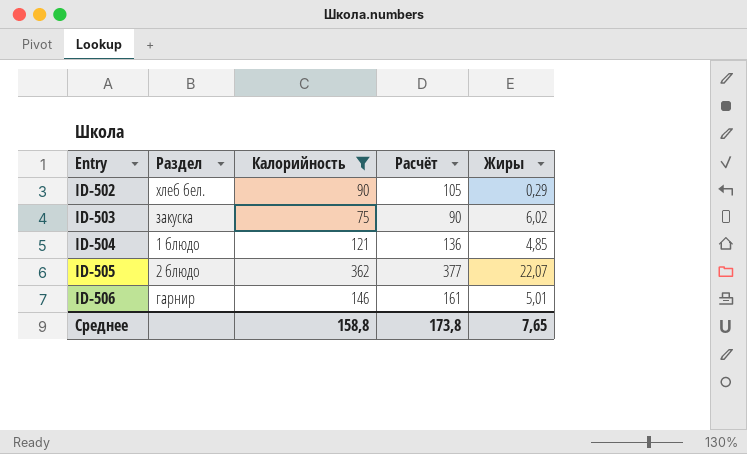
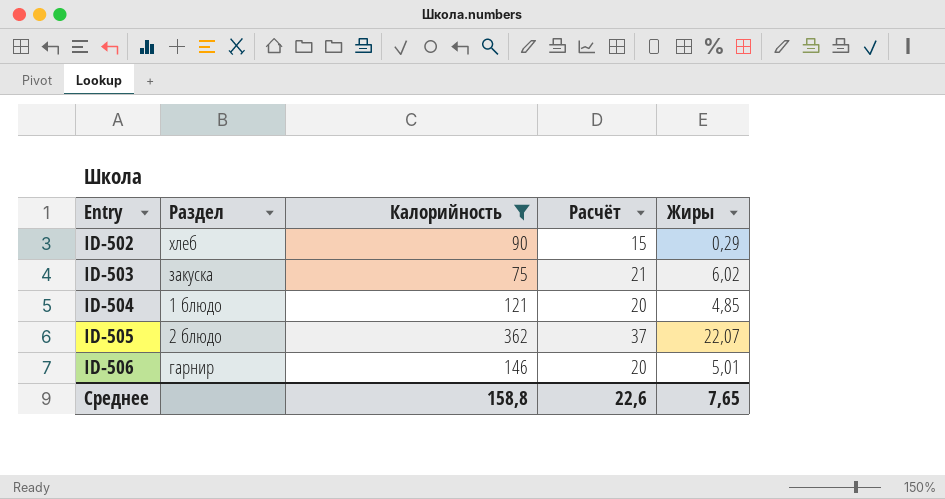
column Расчёт | formula: [Калорийность] + 15 -> [Жиры] + 15
ID-502 | Раздел: хлеб бел. -> хлеб
Среднее | Расчёт: 173,8 -> 22,6

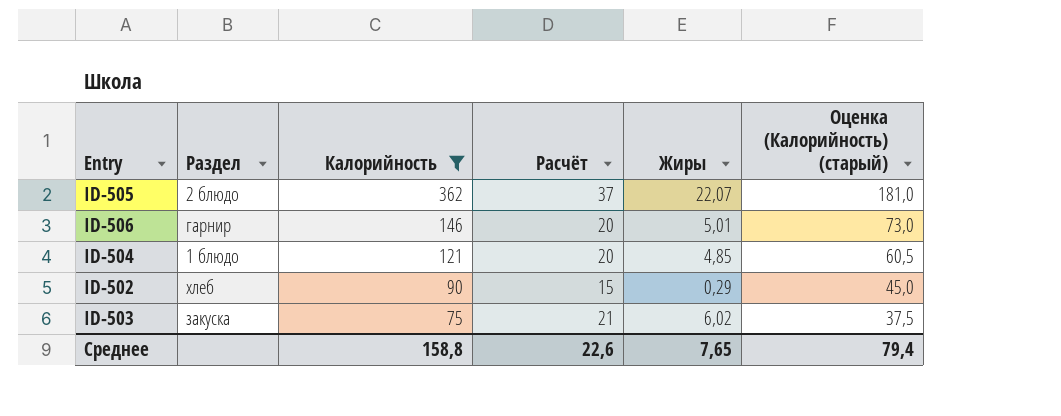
row order: Entry ascending -> Калорийность descending
column Оценка (Калорийность) (старый) | formula: none -> [Калорийность] * 0,5

